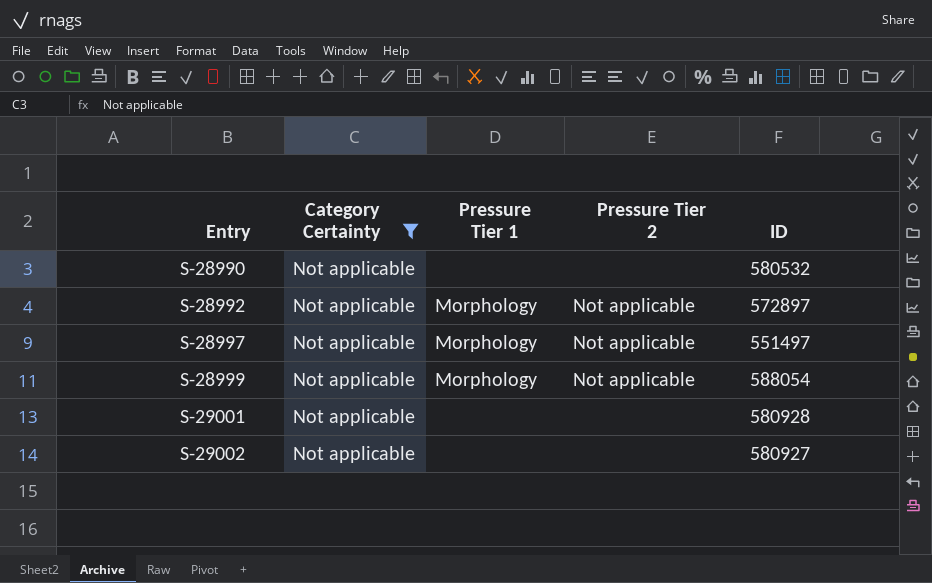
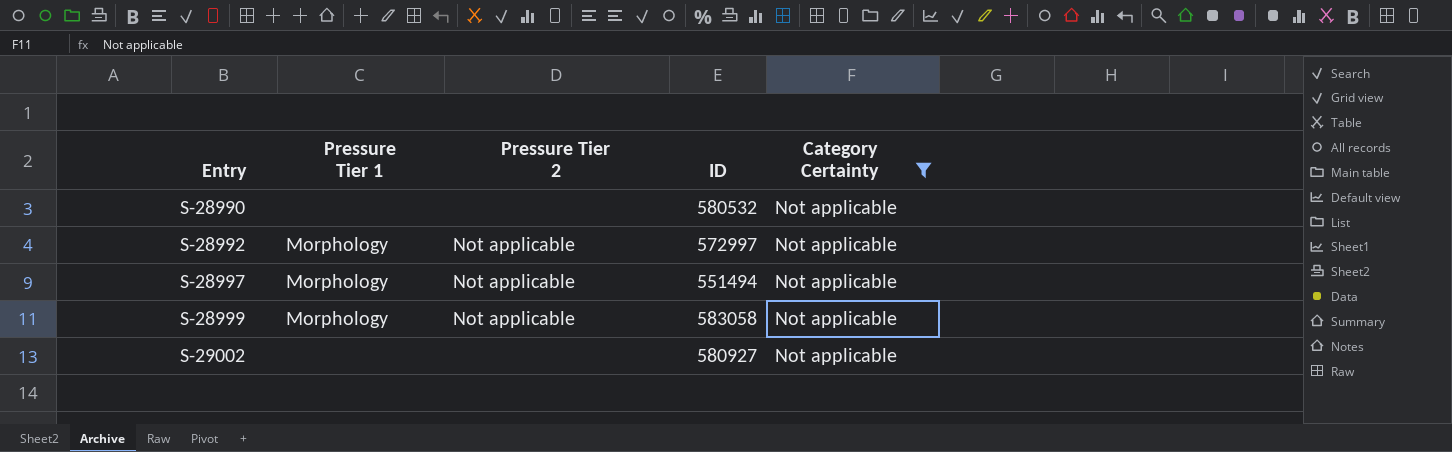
column Category Certainty | position: 2 -> 5
row S-29001: Not applicable | none | none | 580928 -> none
S-28992 | ID: 572897 -> 572997
S-28997 | ID: 551497 -> 551494
S-28999 | ID: 588054 -> 583058

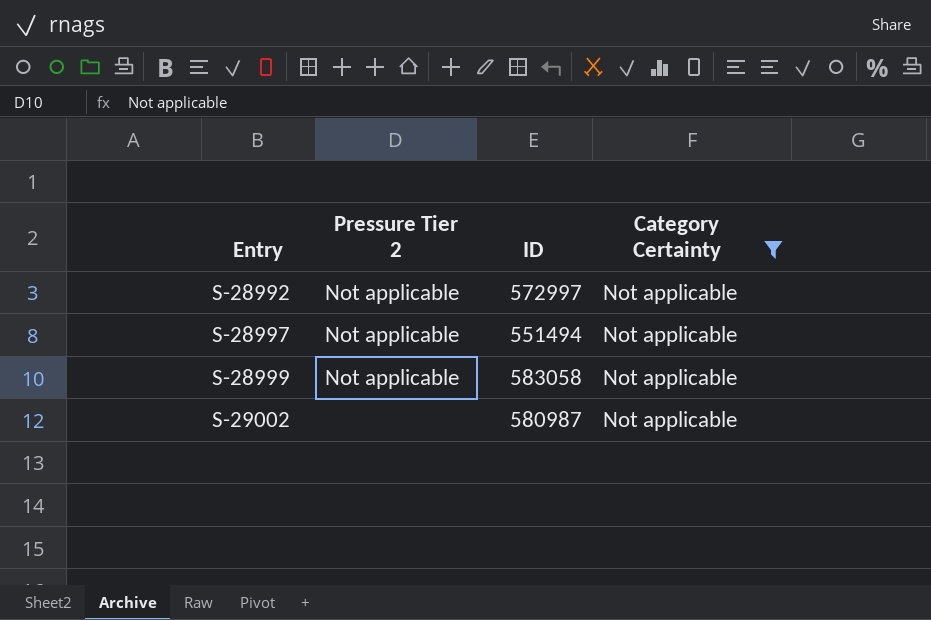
column Pressure Tier 1 | position: 2 -> none
row S-28990: none | none | 580532 | Not applicable -> none
S-29002 | ID: 580927 -> 580987

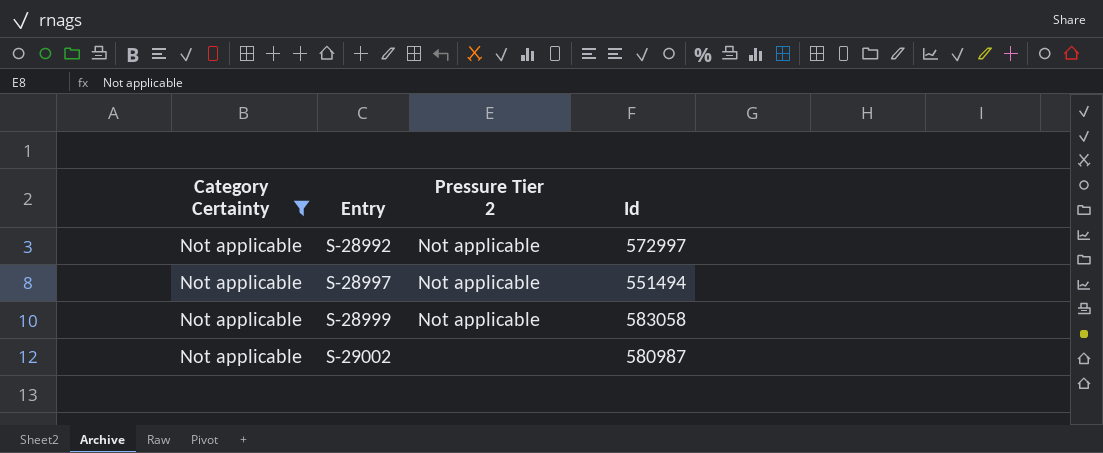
column Category Certainty | position: 4 -> 1
column name: ID -> Id

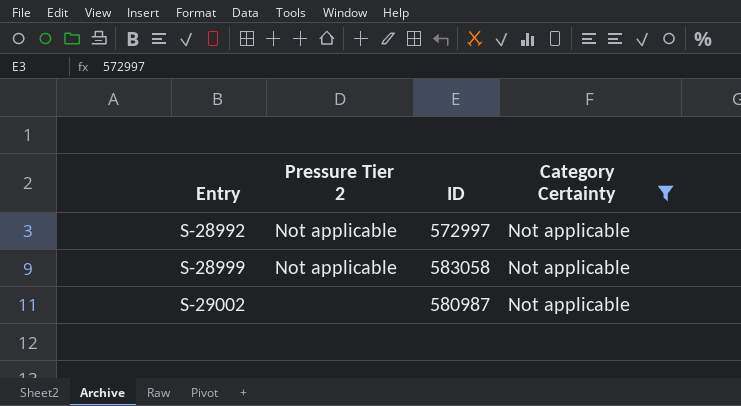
column name: Id -> ID
column Category Certainty | position: 1 -> 4
row S-28997: Not applicable | Not applicable | 551494 -> none

